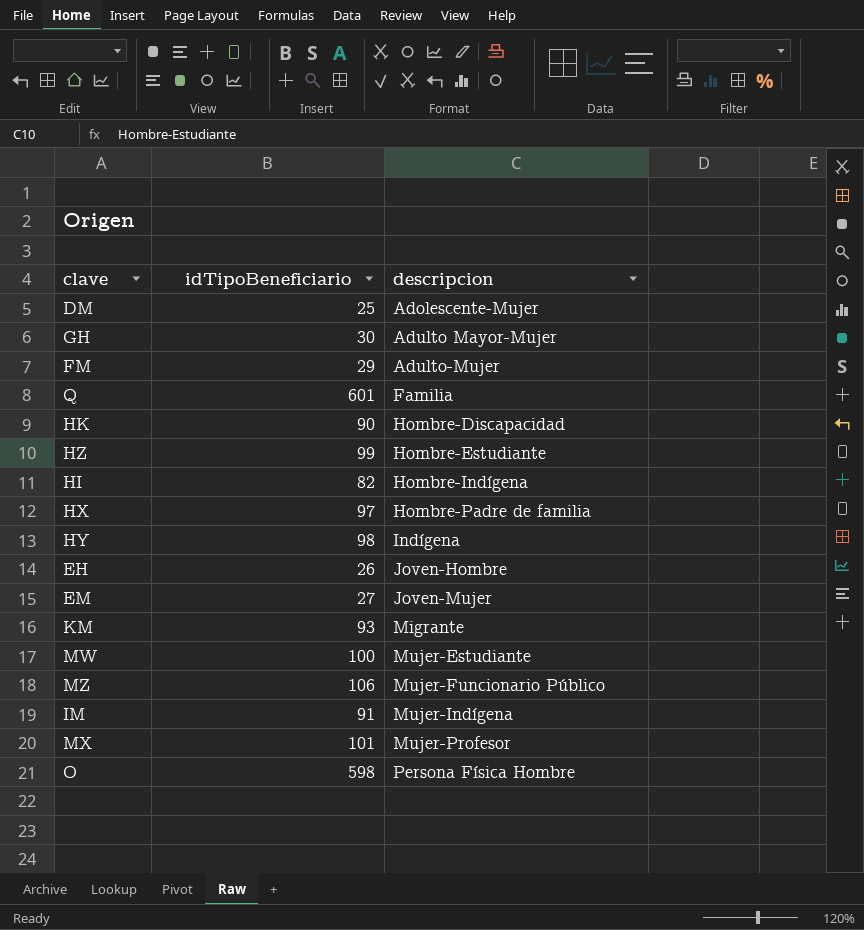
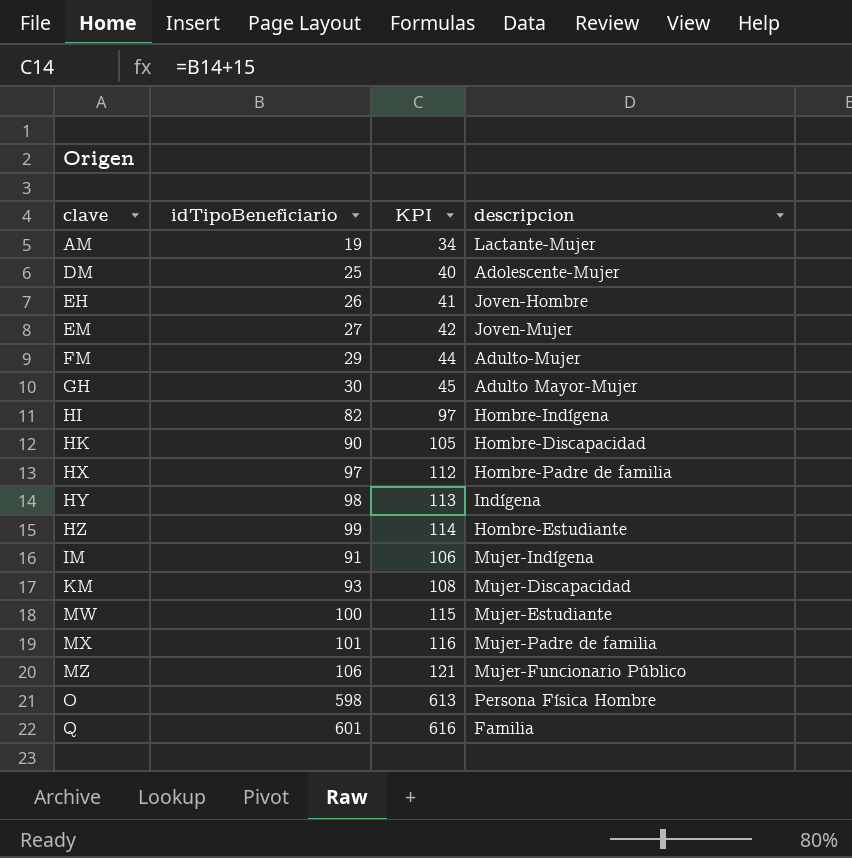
row order: descripcion ascending -> clave ascending
column KPI | formula: none -> [idTipoBeneficiario] + 15
row AM: none -> 19 | 34 | Lactante-Mujer
KM | descripcion: Migrante -> Mujer-Discapacidad
MX | descripcion: Mujer-Profesor -> Mujer-Padre de familia

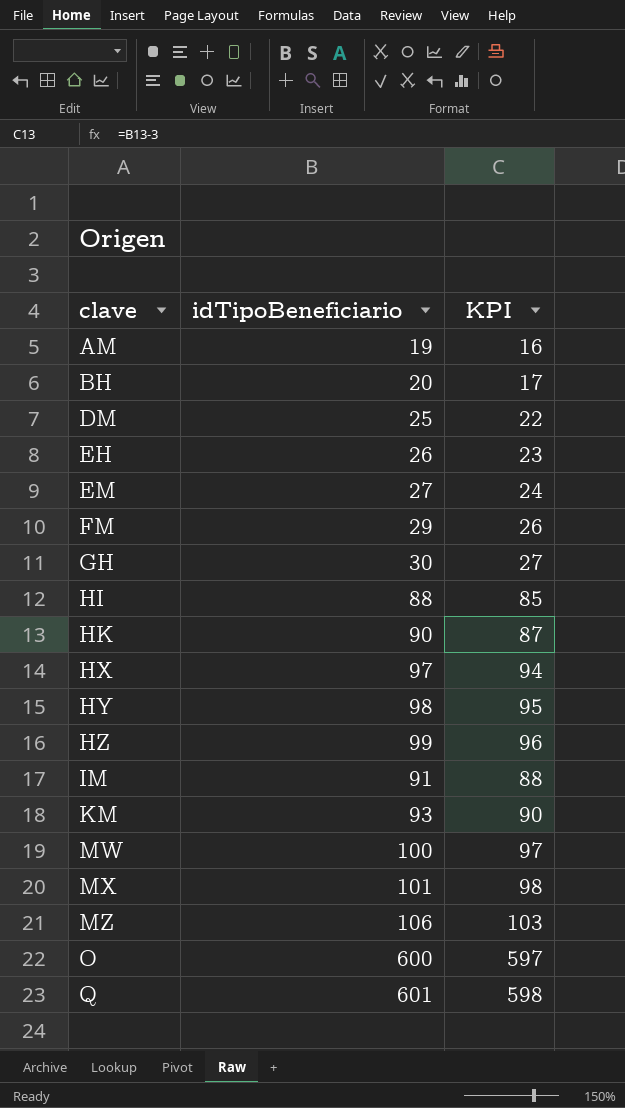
column descripcion | position: 4 -> none
column KPI | formula: [idTipoBeneficiario] + 15 -> [idTipoBeneficiario] - 3
row BH: none -> 20 | 17
HI | idTipoBeneficiario: 82 -> 88
O | idTipoBeneficiario: 598 -> 600

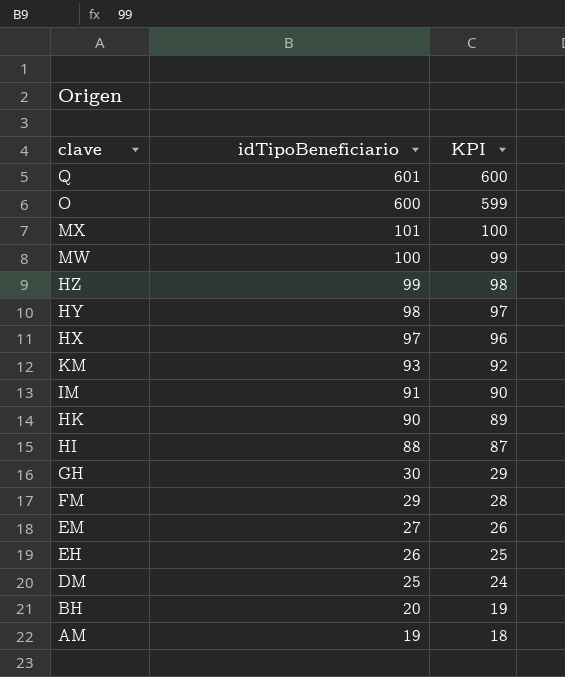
row order: clave ascending -> idTipoBeneficiario descending
column KPI | formula: [idTipoBeneficiario] - 3 -> [idTipoBeneficiario] - 1
row MZ: 106 | 103 -> none

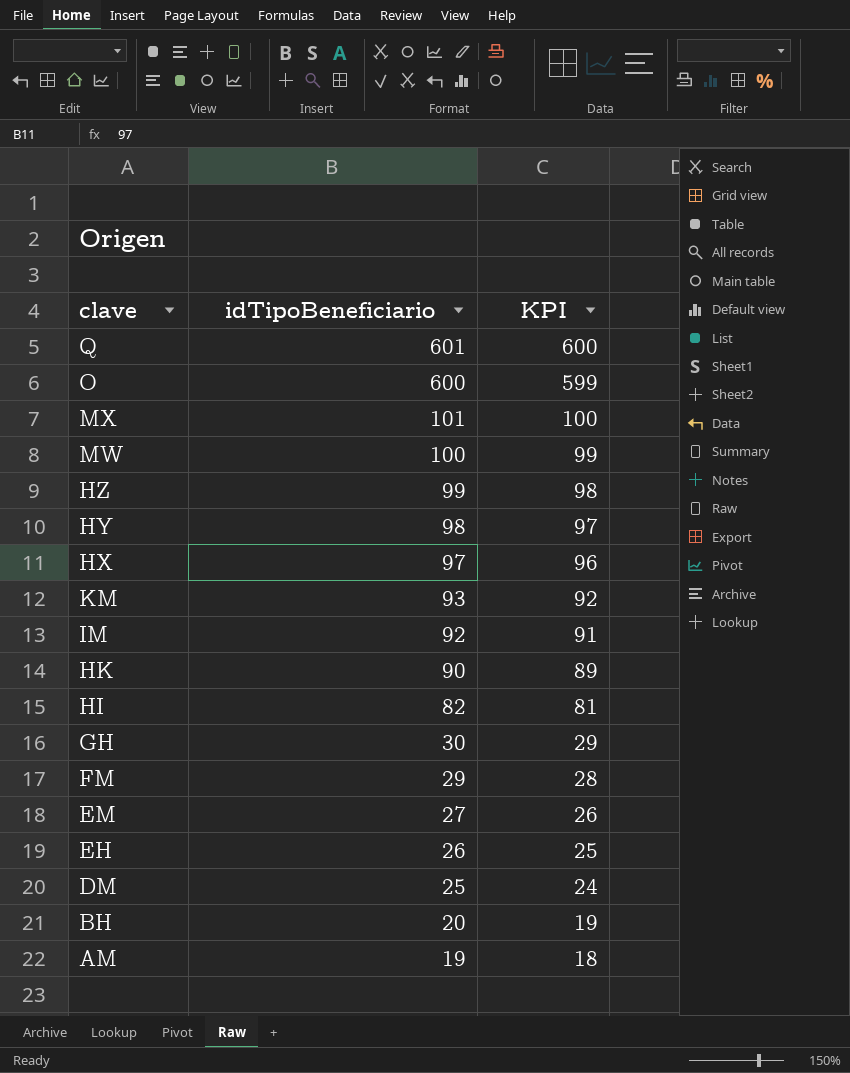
IM | idTipoBeneficiario: 91 -> 92
IM | KPI: 90 -> 91
HI | idTipoBeneficiario: 88 -> 82
HI | KPI: 87 -> 81

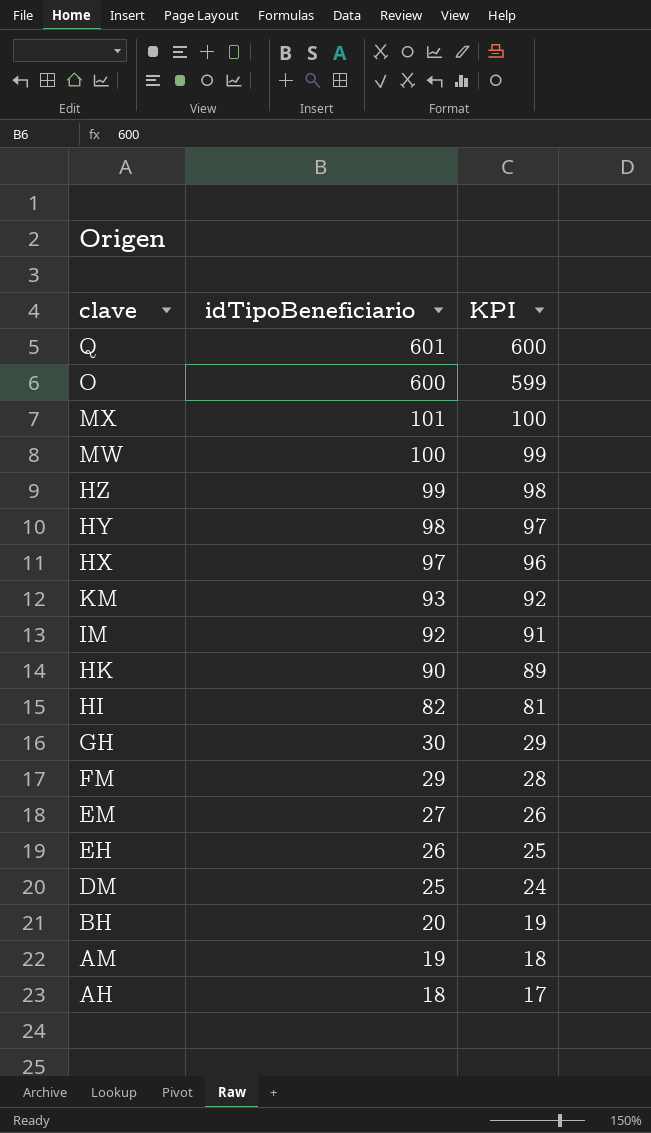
row AH: none -> 18 | 17

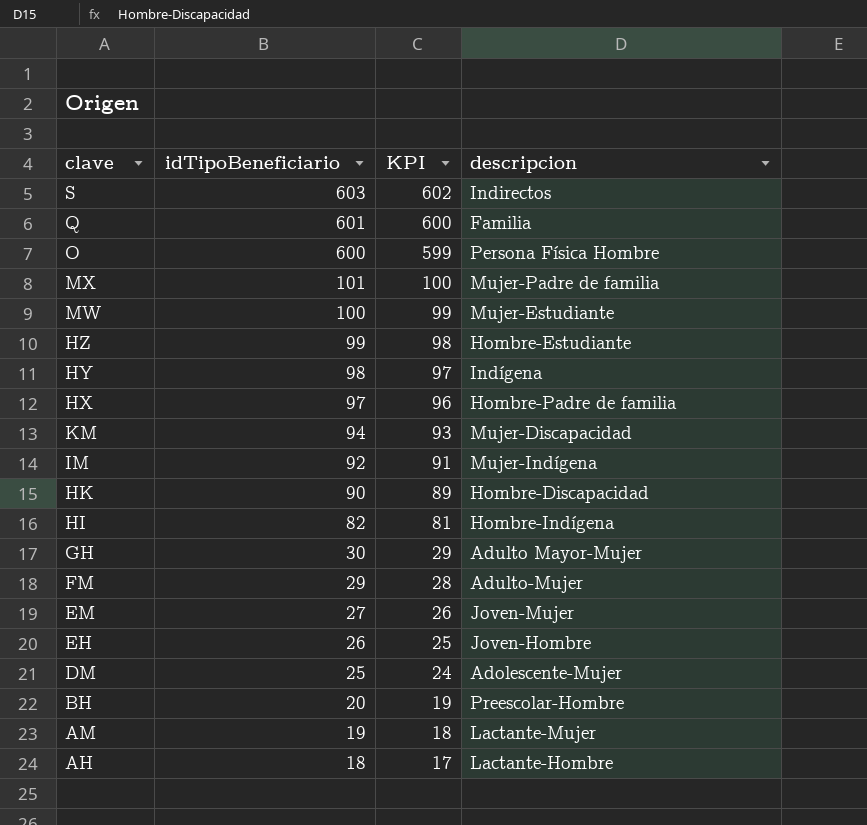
column descripcion | position: none -> 4
row S: none -> 603 | 602 | Indirectos
KM | idTipoBeneficiario: 93 -> 94
KM | KPI: 92 -> 93

